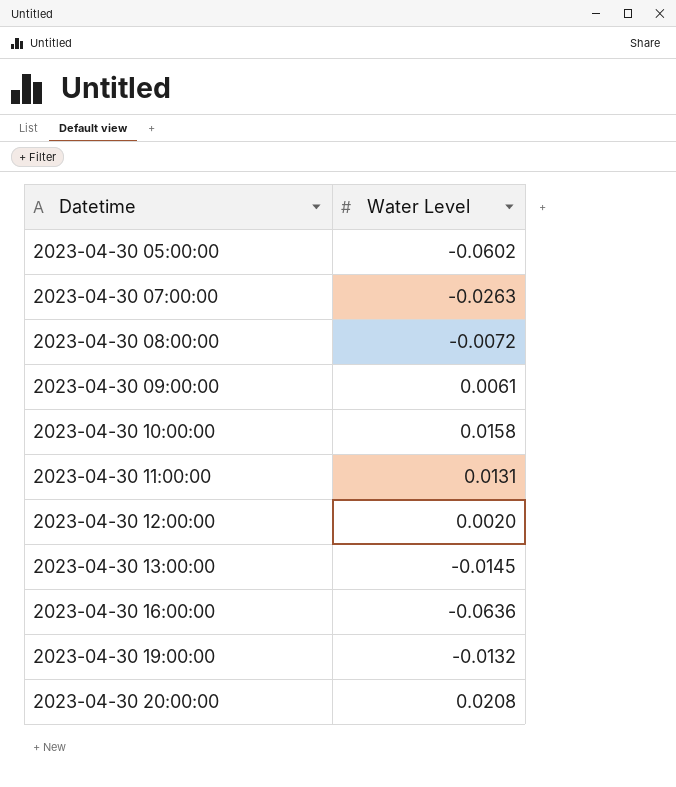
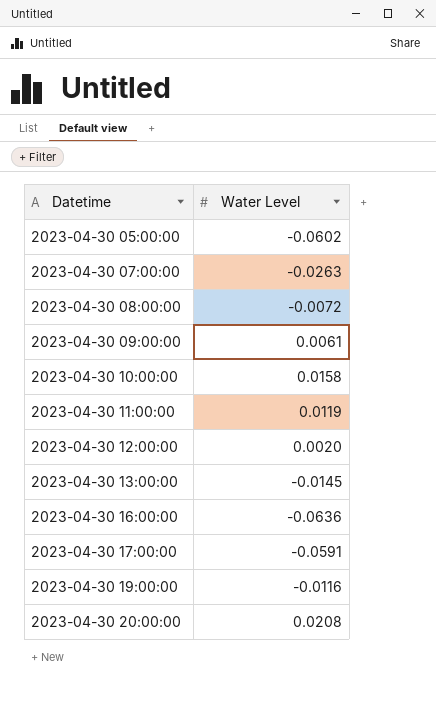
2023-04-30 11:00:00 | Water Level: 0.0131 -> 0.0119
row 2023-04-30 17:00:00: none -> -0.0591
2023-04-30 19:00:00 | Water Level: -0.0132 -> -0.0116

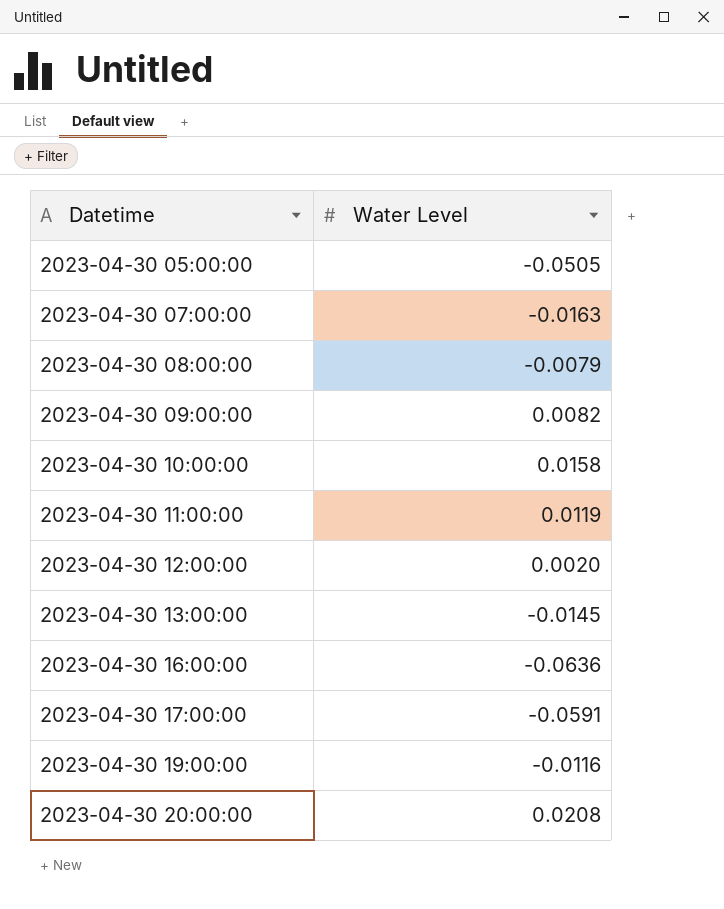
2023-04-30 05:00:00 | Water Level: -0.0602 -> -0.0505
2023-04-30 07:00:00 | Water Level: -0.0263 -> -0.0163
2023-04-30 08:00:00 | Water Level: -0.0072 -> -0.0079
2023-04-30 09:00:00 | Water Level: 0.0061 -> 0.0082

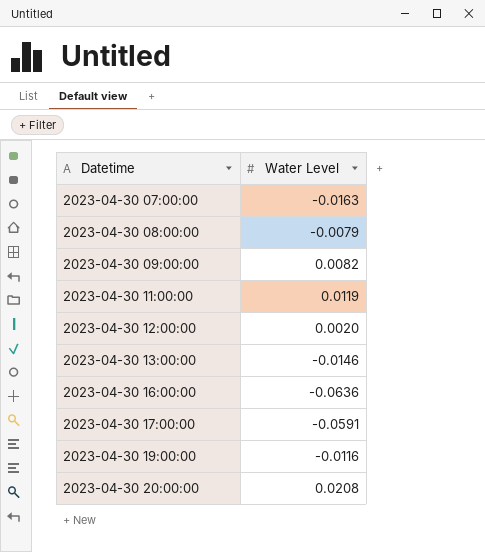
row 2023-04-30 05:00:00: -0.0505 -> none
row 2023-04-30 10:00:00: 0.0158 -> none
2023-04-30 13:00:00 | Water Level: -0.0145 -> -0.0146

